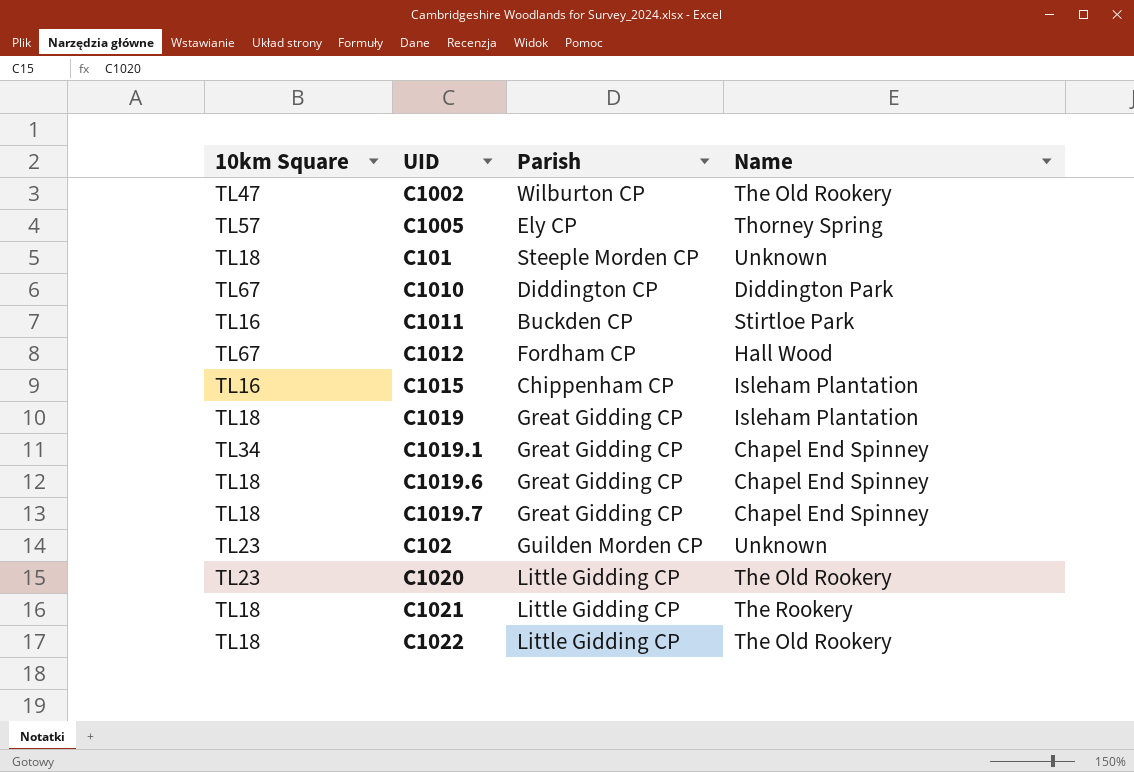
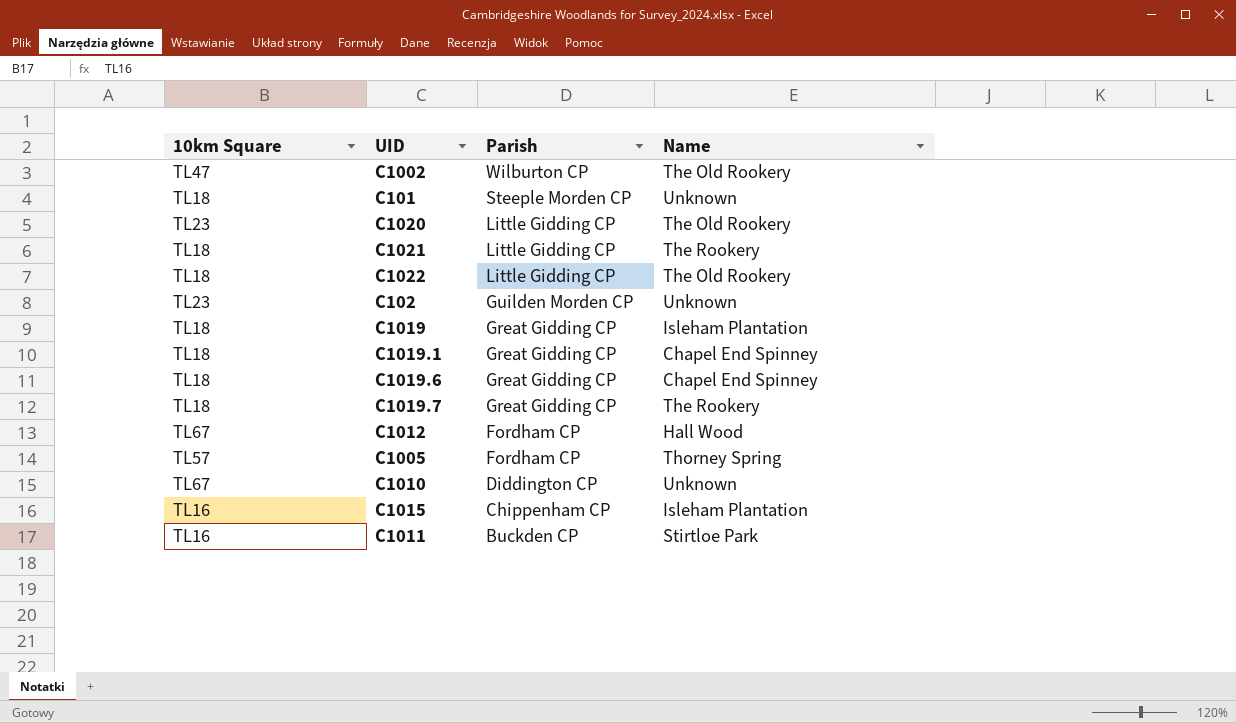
row order: none -> Parish descending
C1019.1 | 10km Square: TL34 -> TL18
C1019.7 | Name: Chapel End Spinney -> The Rookery
C1005 | Parish: Ely CP -> Fordham CP
C1010 | Name: Diddington Park -> Unknown

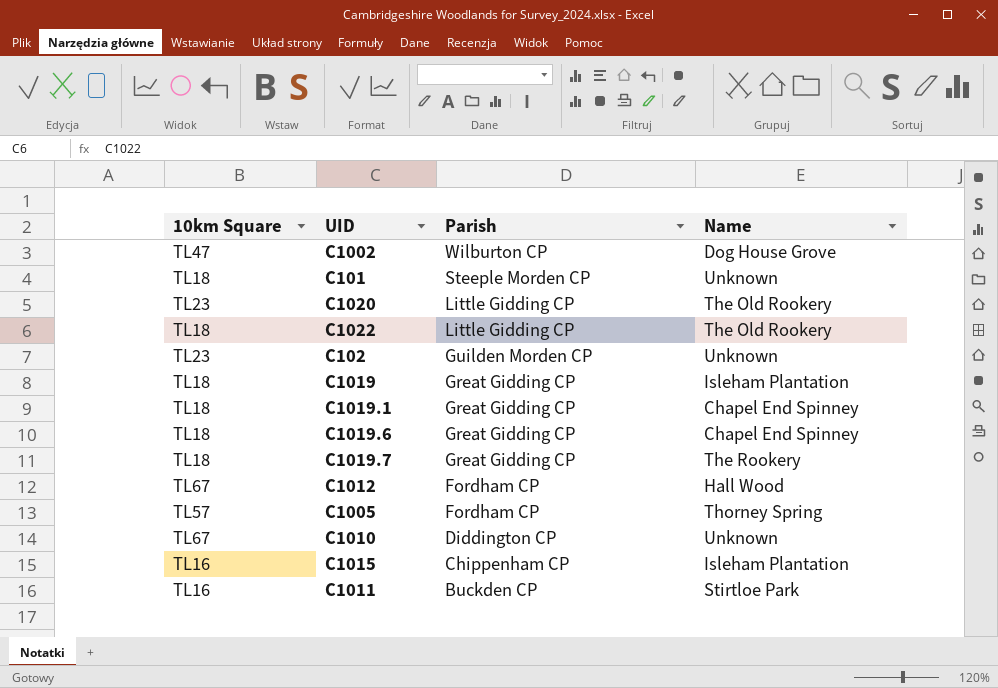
row C1021: TL18 | Little Gidding CP | The Rookery -> none
C1002 | Name: The Old Rookery -> Dog House Grove

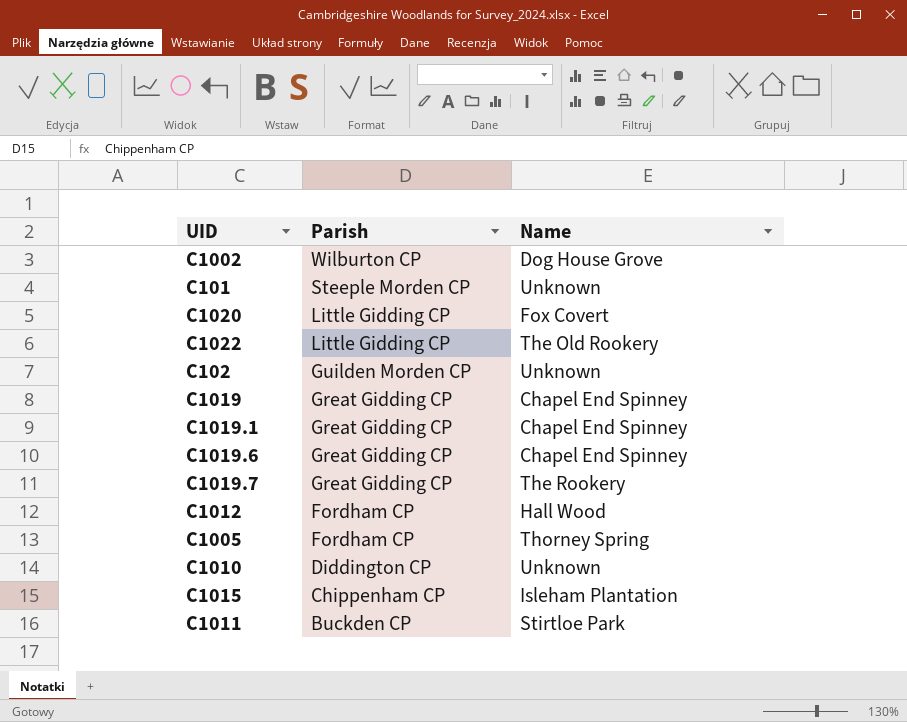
column 10km Square | position: 1 -> none
C1020 | Name: The Old Rookery -> Fox Covert
C1019 | Name: Isleham Plantation -> Chapel End Spinney

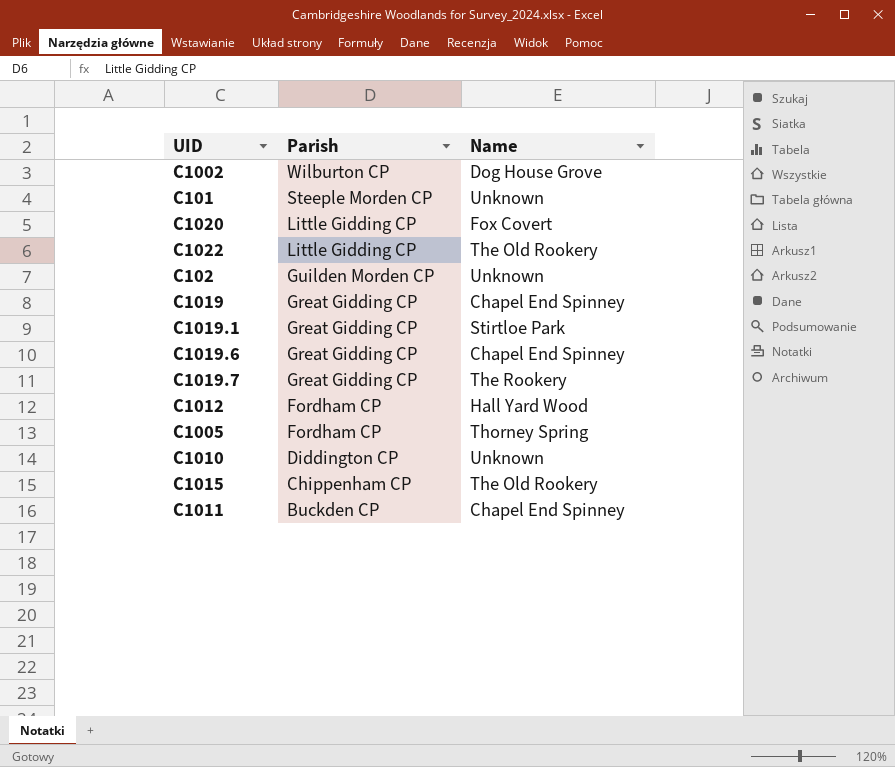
C1019.1 | Name: Chapel End Spinney -> Stirtloe Park
C1012 | Name: Hall Wood -> Hall Yard Wood
C1015 | Name: Isleham Plantation -> The Old Rookery
C1011 | Name: Stirtloe Park -> Chapel End Spinney

